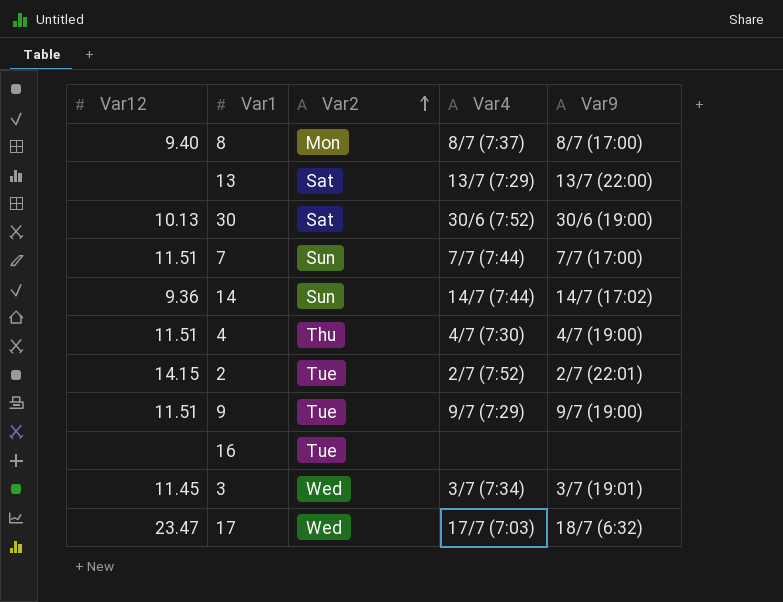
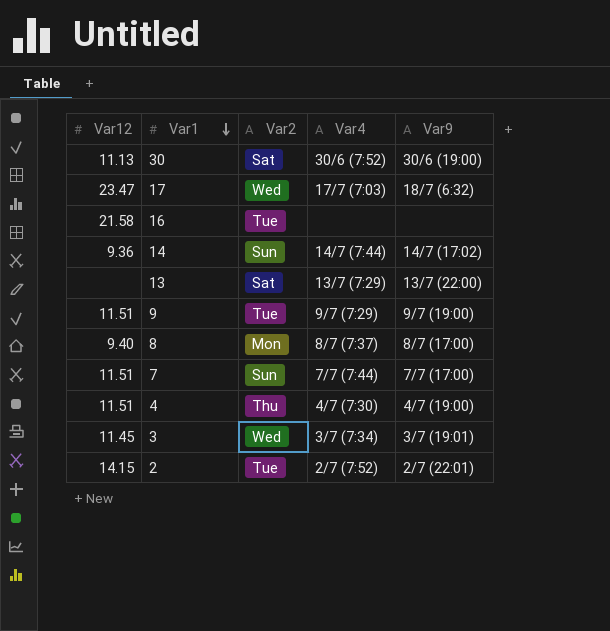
row order: Var2 ascending -> Var1 descending
30 | Var12: 10.13 -> 11.13
16 | Var12: none -> 21.58

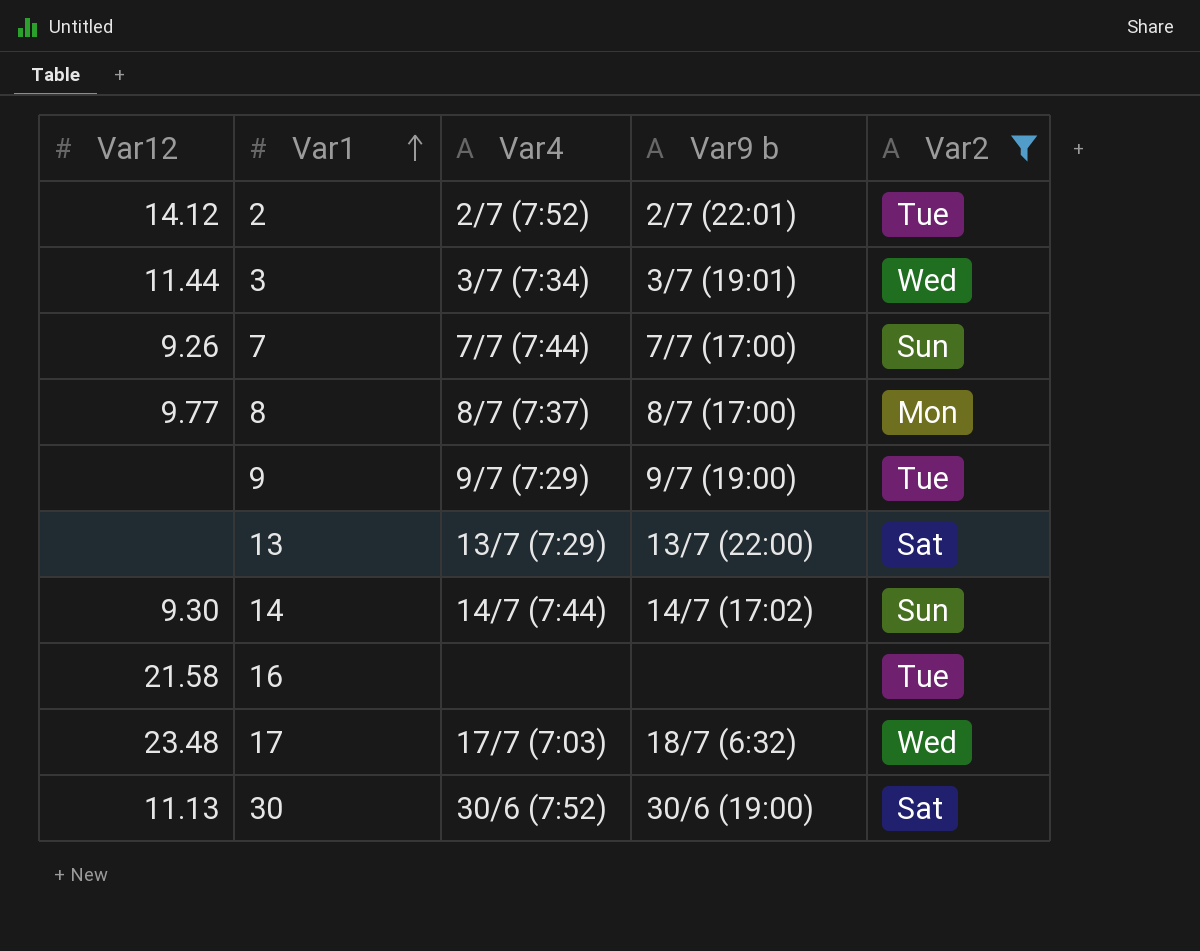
filter: none -> Var2 != Thu
row order: Var1 descending -> Var1 ascending
column name: Var9 -> Var9 b
column Var2 | position: 3 -> 5
2 | Var12: 14.15 -> 14.12
3 | Var12: 11.45 -> 11.44
7 | Var12: 11.51 -> 9.26
8 | Var12: 9.40 -> 9.77
9 | Var12: 11.51 -> none
14 | Var12: 9.36 -> 9.30
17 | Var12: 23.47 -> 23.48

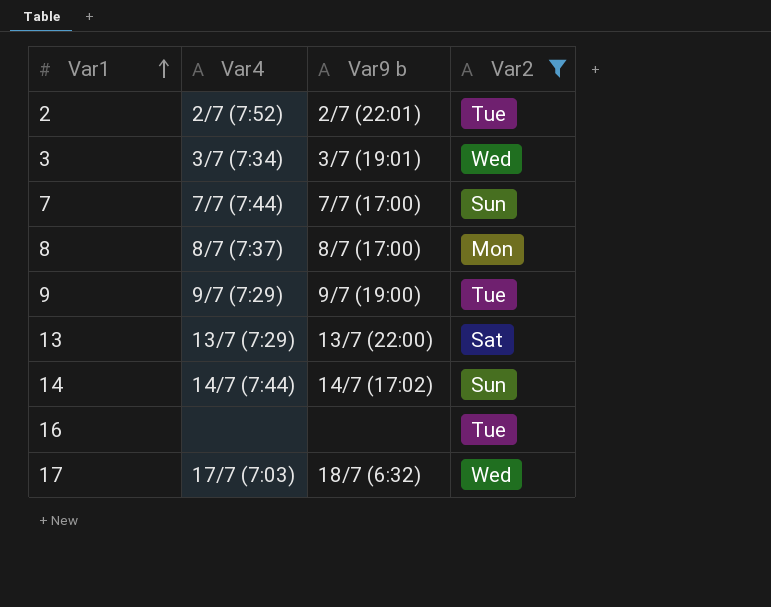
column Var12 | position: 1 -> none
row 30: 11.13 | 30/6 (7:52) | 30/6 (19:00) | Sat -> none

